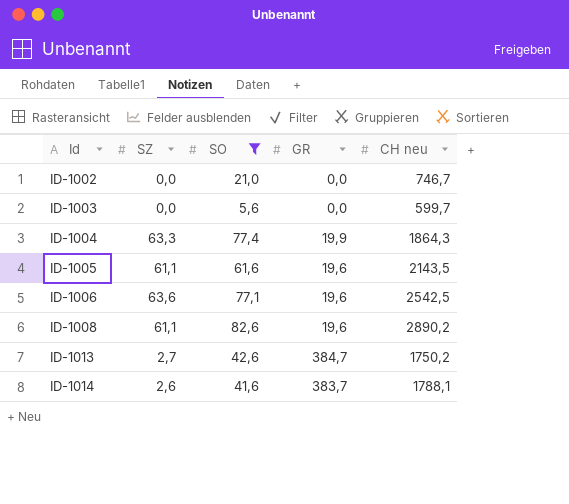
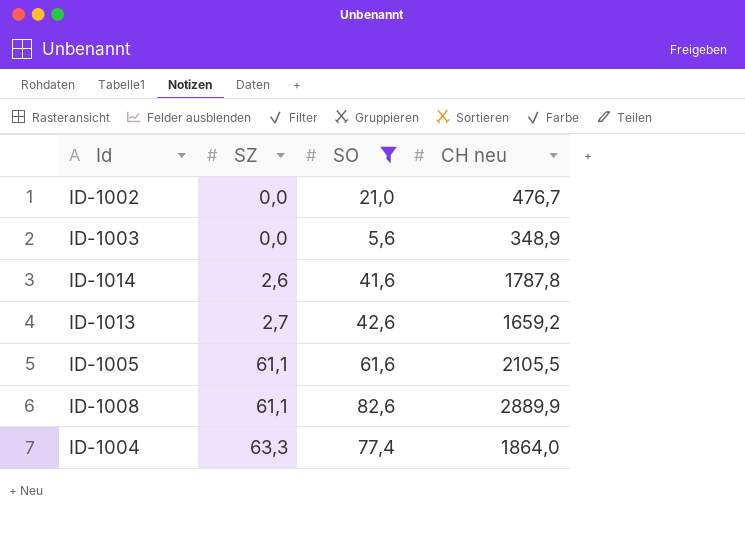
row order: Id ascending -> SZ ascending
column GR | position: 4 -> none
row ID-1006: 63,6 | 77,1 | 19,6 | 2542,5 -> none
ID-1002 | CH neu: 746,7 -> 476,7
ID-1003 | CH neu: 599,7 -> 348,9
ID-1014 | CH neu: 1788,1 -> 1787,8
ID-1013 | CH neu: 1750,2 -> 1659,2
ID-1005 | CH neu: 2143,5 -> 2105,5
ID-1008 | CH neu: 2890,2 -> 2889,9
ID-1004 | CH neu: 1864,3 -> 1864,0

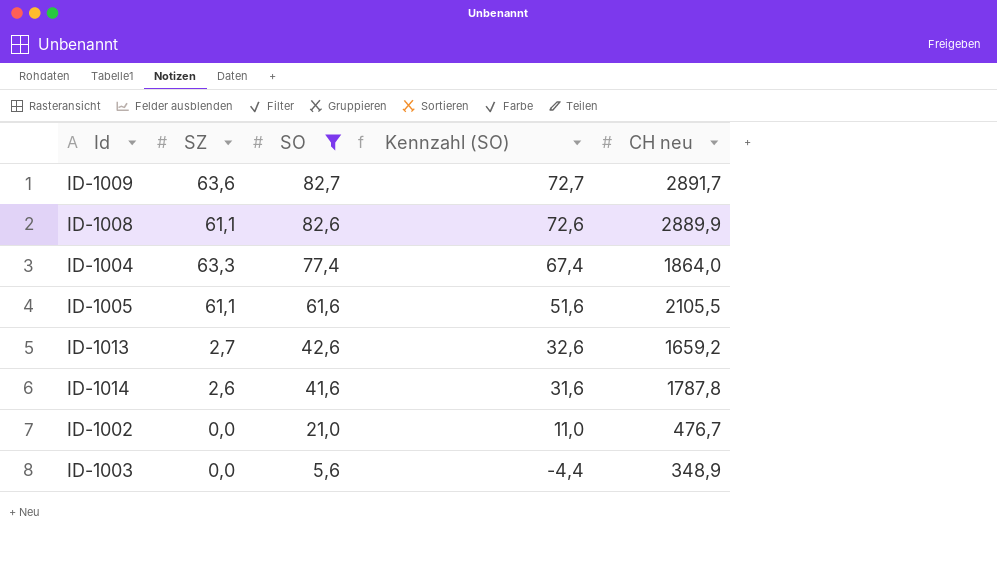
row order: SZ ascending -> SO descending
column Kennzahl (SO) | formula: none -> [SO] - 10
row ID-1009: none -> 63,6 | 82,7 | 72,7 | 2891,7

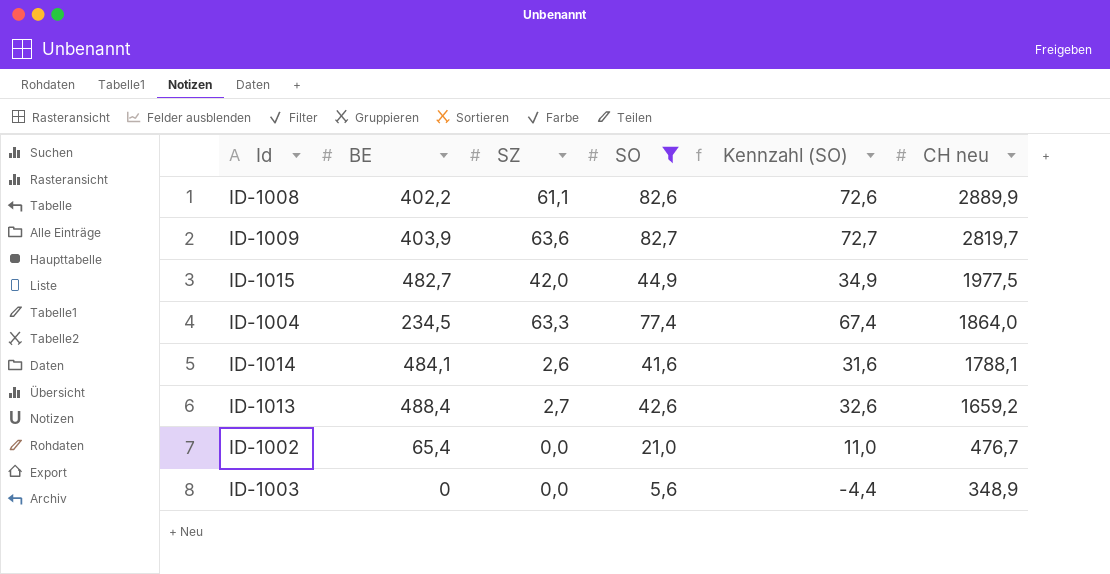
row order: SO descending -> CH neu descending
column BE | position: none -> 2
row ID-1005: 61,1 | 61,6 | 51,6 | 2105,5 -> none
ID-1009 | CH neu: 2891,7 -> 2819,7
row ID-1015: none -> 482,7 | 42,0 | 44,9 | 34,9 | 1977,5
ID-1014 | CH neu: 1787,8 -> 1788,1

